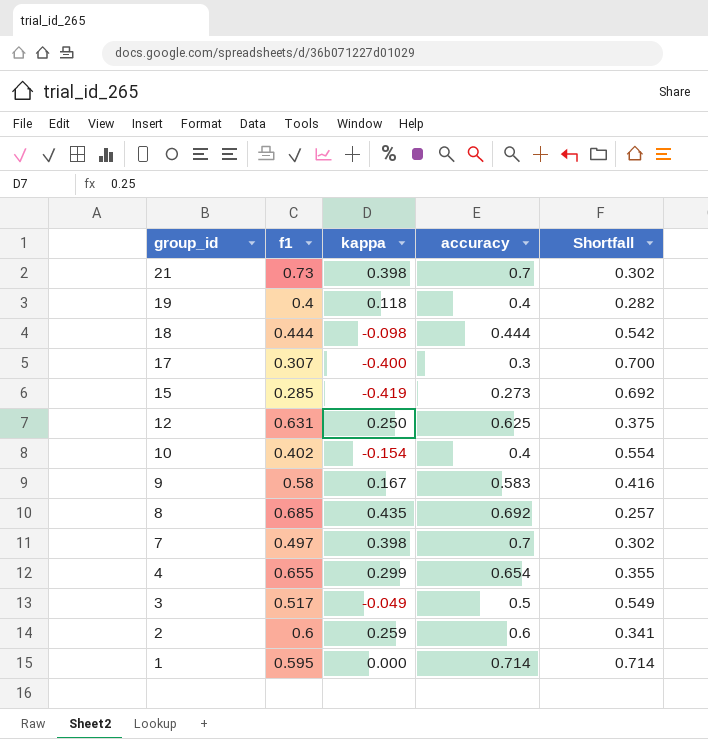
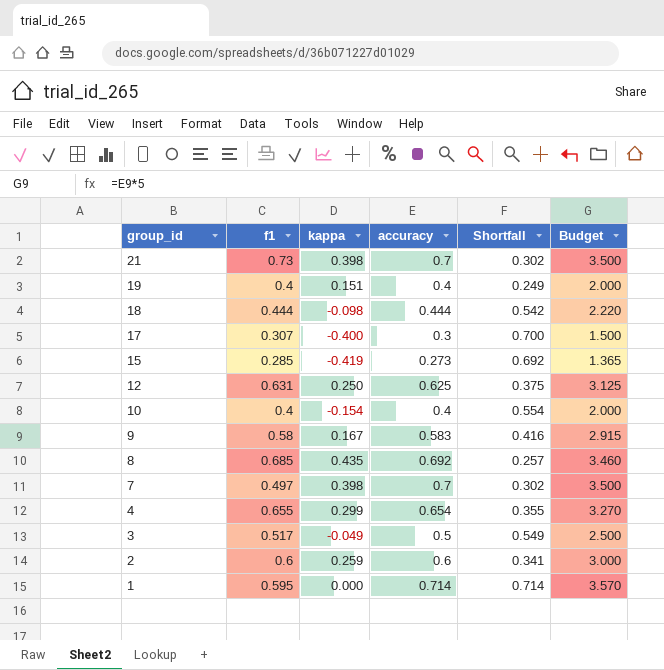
column Budget | formula: none -> [accuracy] * 5
19 | kappa: 0.118 -> 0.151
19 | Shortfall: 0.282 -> 0.249
10 | f1: 0.402 -> 0.4

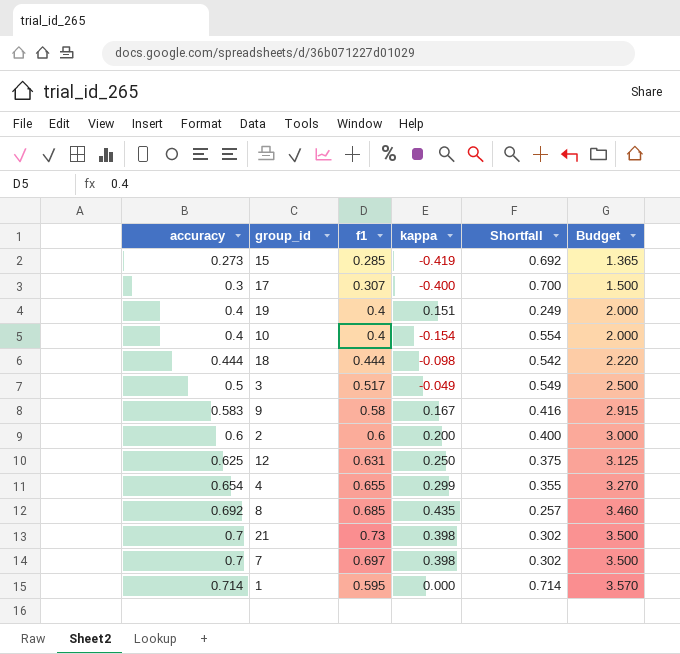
row order: group_id descending -> accuracy ascending
column accuracy | position: 4 -> 1
2 | kappa: 0.259 -> 0.200
2 | Shortfall: 0.341 -> 0.400
7 | f1: 0.497 -> 0.697

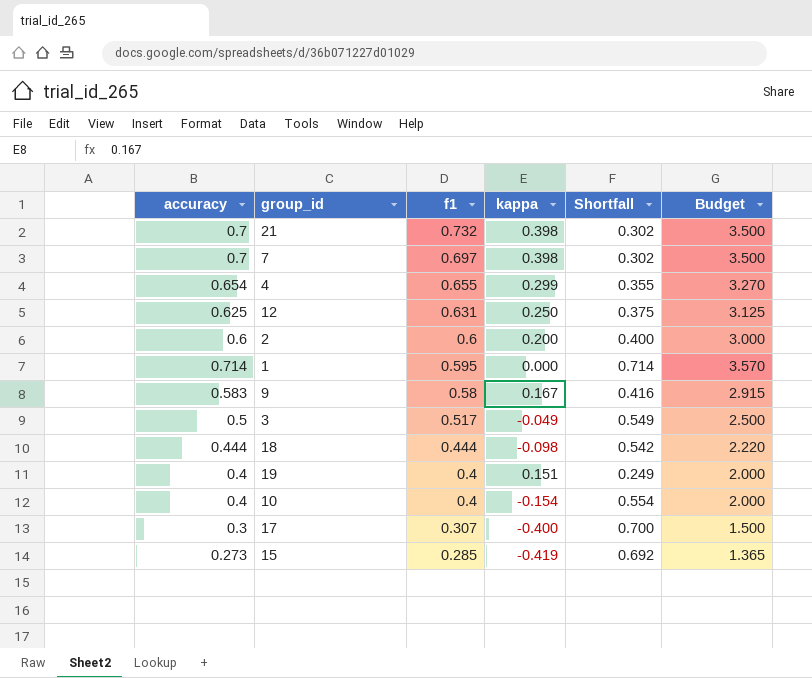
row order: accuracy ascending -> f1 descending
row 8: 0.692 | 0.685 | 0.435 | 0.257 | 3.460 -> none
21 | f1: 0.73 -> 0.732

